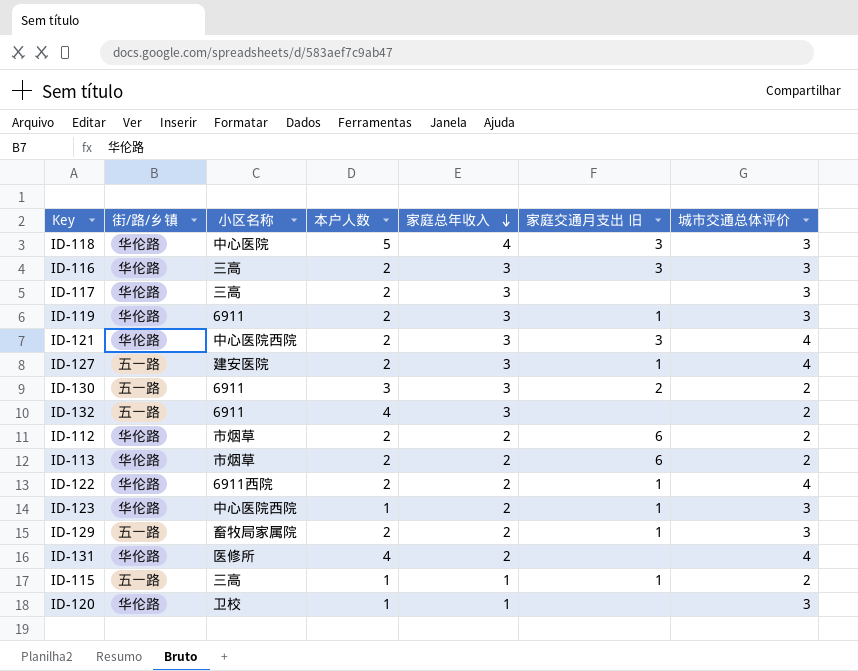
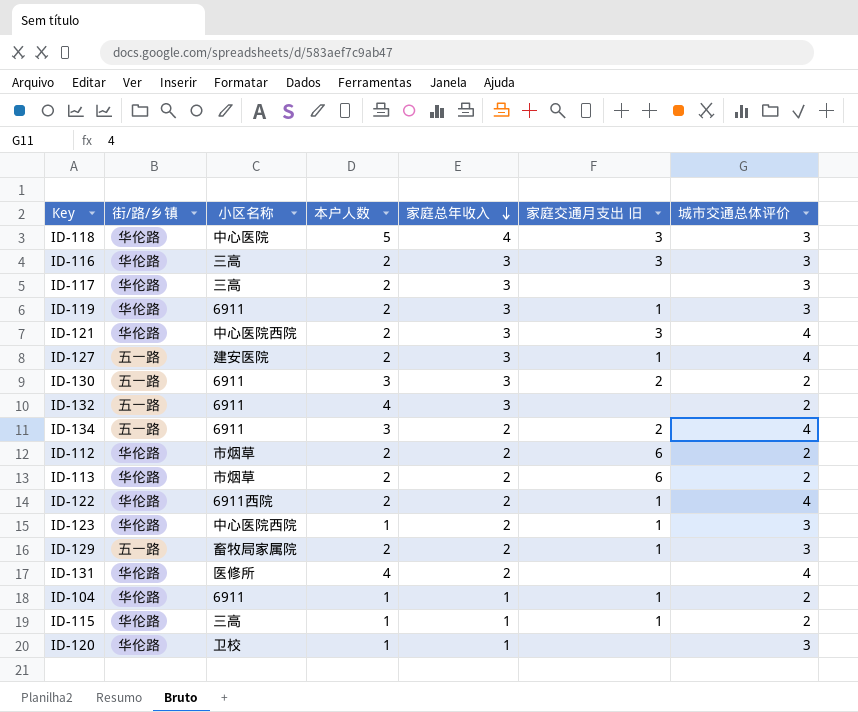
row ID-134: none -> 五一路 | 6911 | 3 | 2 | 2 | 4
row ID-104: none -> 华伦路 | 6911 | 1 | 1 | 1 | 2
ID-115 | 街/路/乡镇: 五一路 -> 华伦路

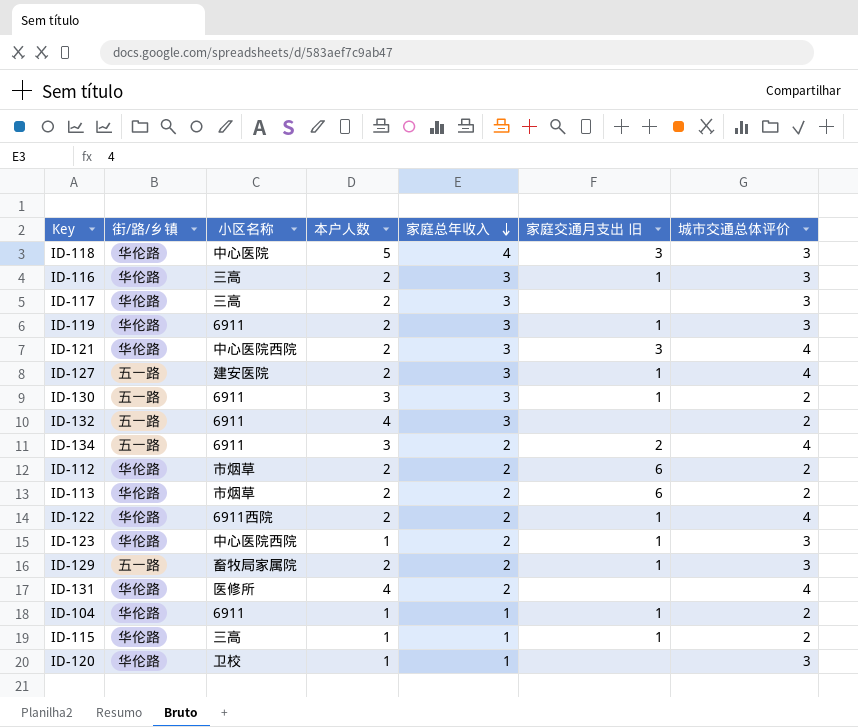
ID-116 | 家庭交通月支出 旧: 3 -> 1
ID-130 | 家庭交通月支出 旧: 2 -> 1

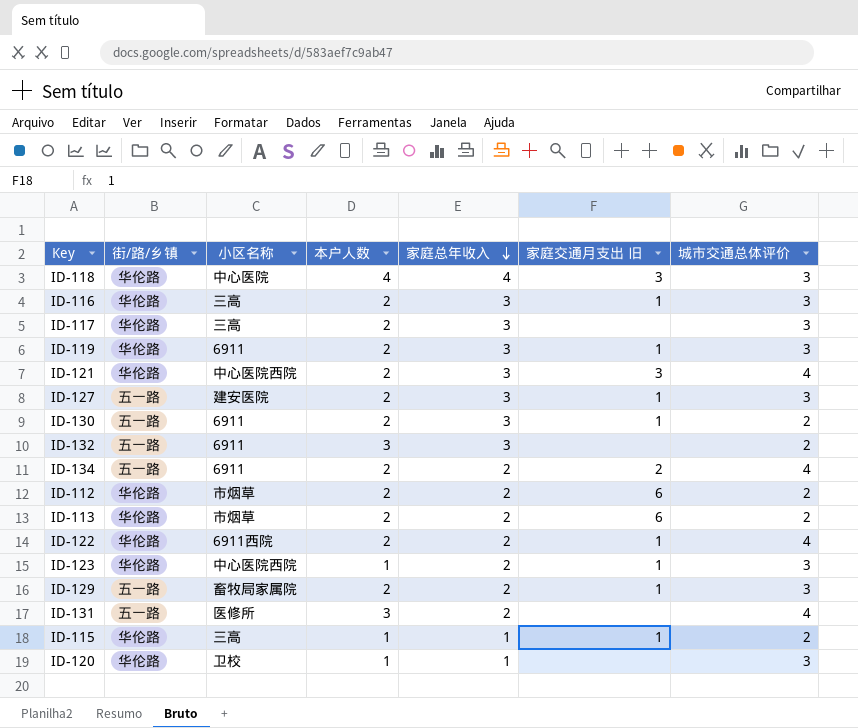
row ID-104: 华伦路 | 6911 | 1 | 1 | 1 | 2 -> none
ID-118 | 本户人数: 5 -> 4
ID-127 | 城市交通总体评价: 4 -> 3
ID-130 | 本户人数: 3 -> 2
ID-132 | 本户人数: 4 -> 3
ID-134 | 本户人数: 3 -> 2
ID-131 | 街/路/乡镇: 华伦路 -> 五一路
ID-131 | 本户人数: 4 -> 3

